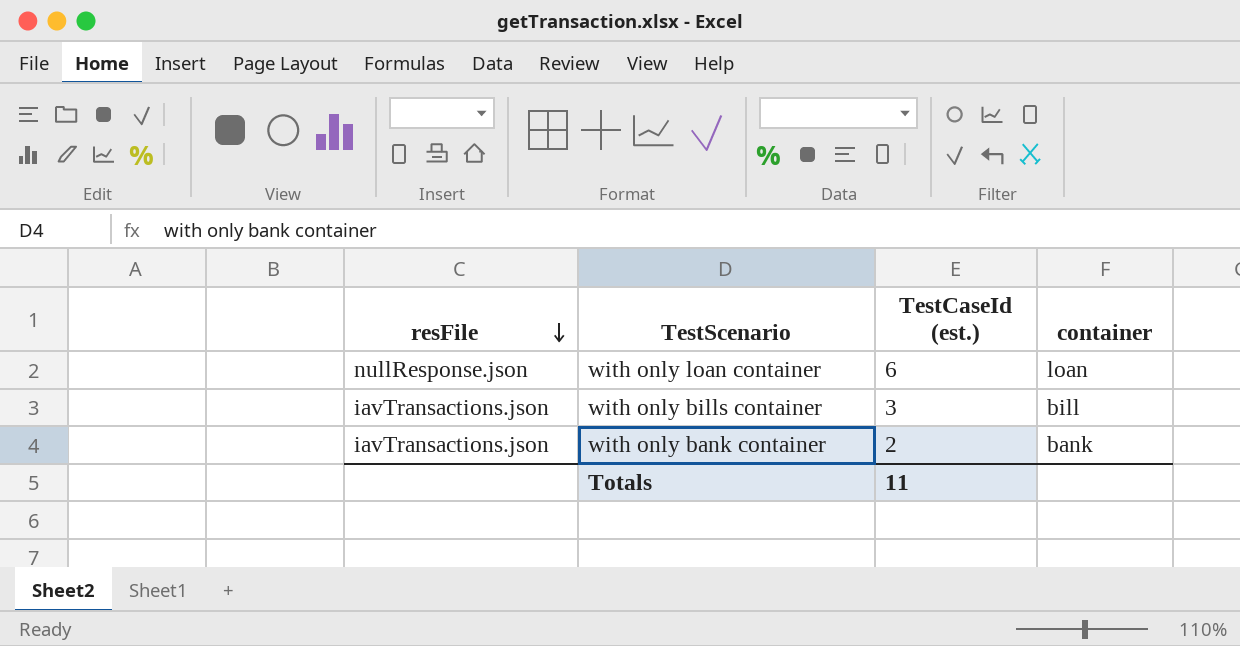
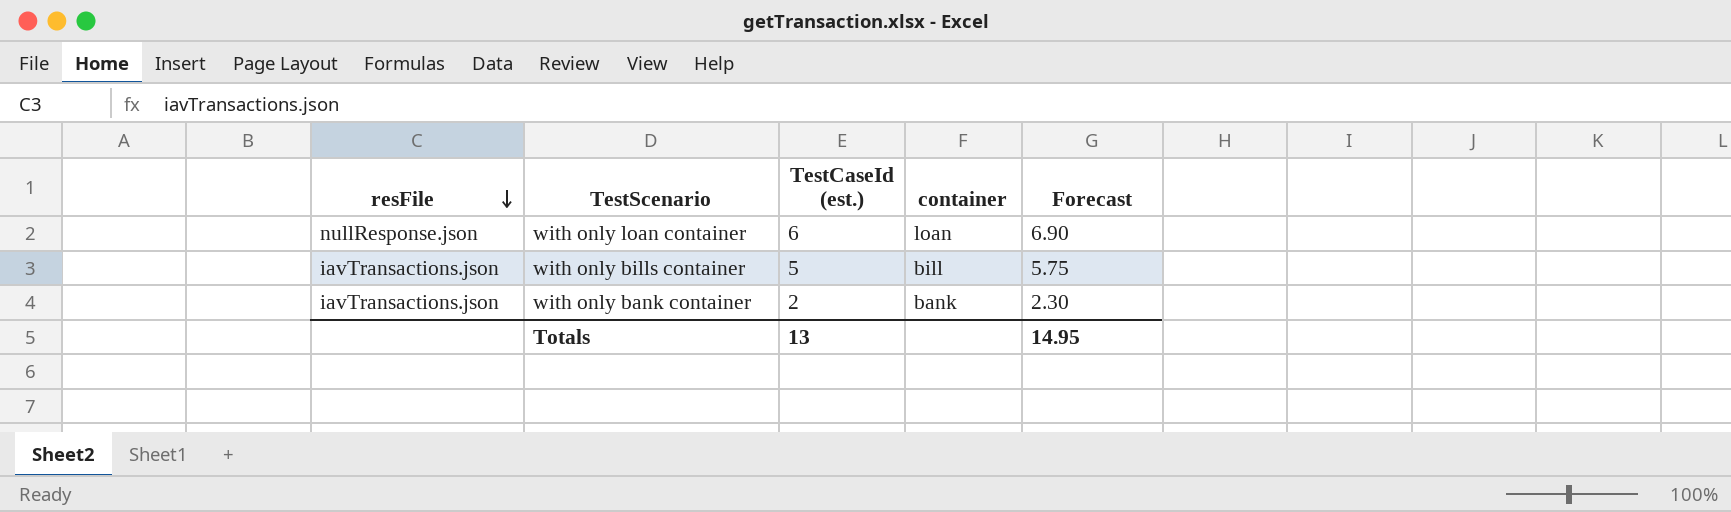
column Forecast | formula: none -> [TestCaseId (est.)] * 1.15
with only bills container | TestCaseId (est.): 3 -> 5
Totals | TestCaseId (est.): 11 -> 13

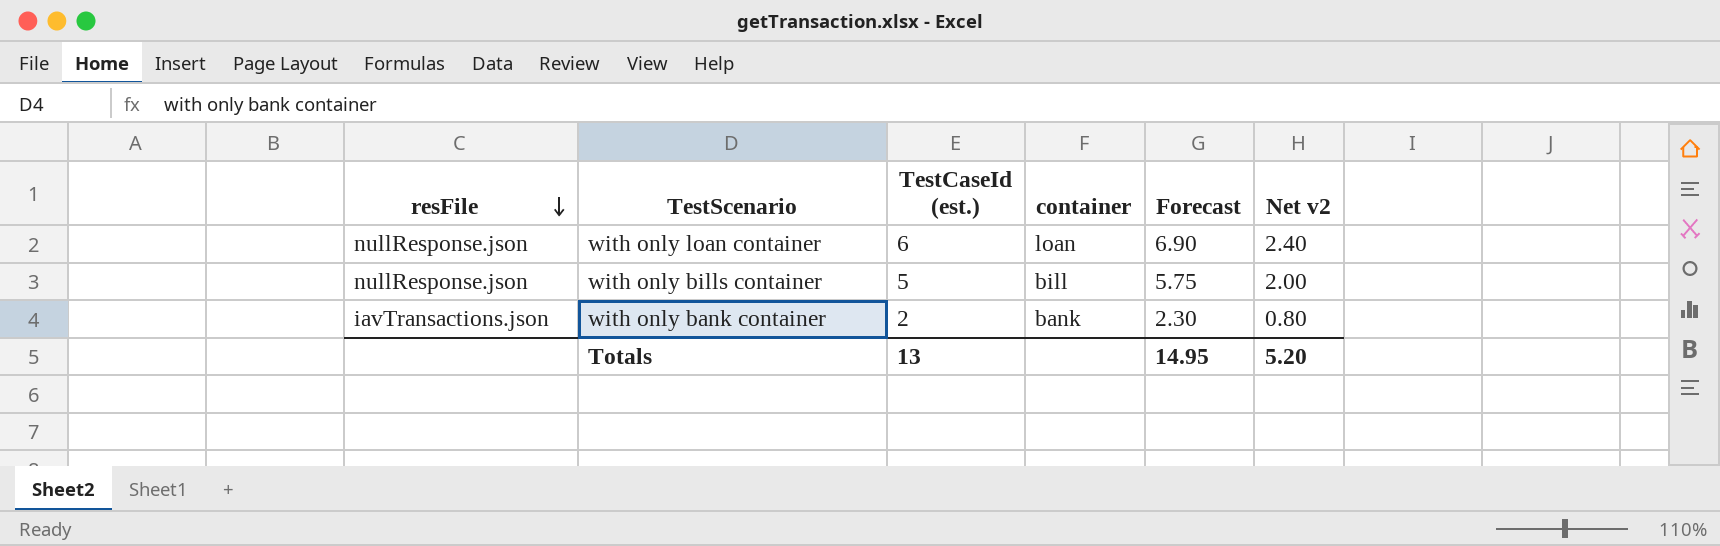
column Net v2 | formula: none -> [TestCaseId (est.)] * 0.4
with only bills container | resFile: iavTransactions.json -> nullResponse.json

